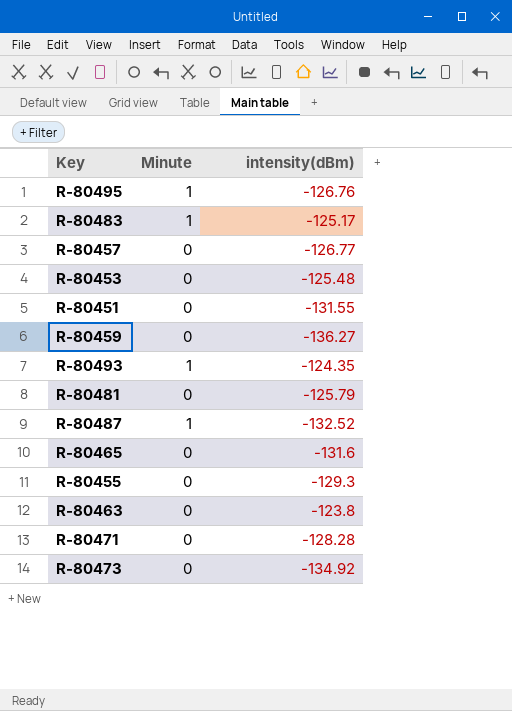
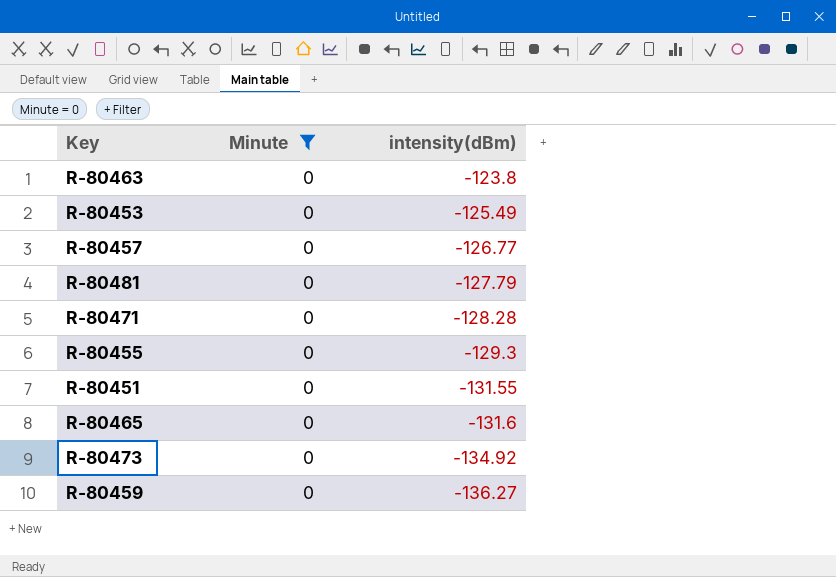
filter: none -> Minute = 0
row order: none -> intensity(dBm) descending
R-80453 | intensity(dBm): -125.48 -> -125.49
R-80481 | intensity(dBm): -125.79 -> -127.79

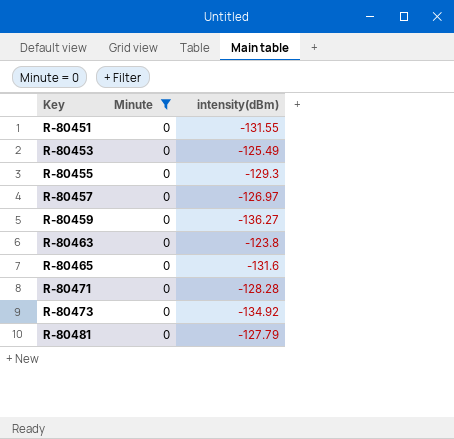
row order: intensity(dBm) descending -> Key ascending
R-80457 | intensity(dBm): -126.77 -> -126.97

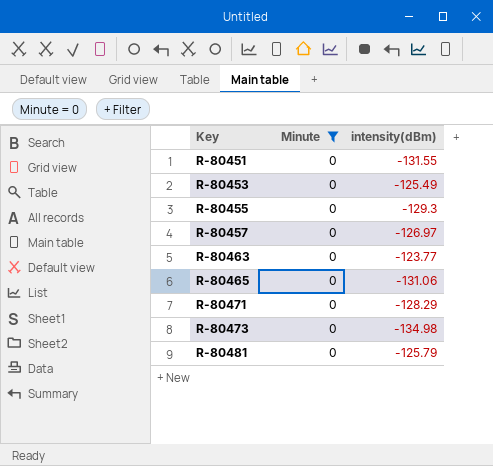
row R-80459: 0 | -136.27 -> none
R-80463 | intensity(dBm): -123.8 -> -123.77
R-80465 | intensity(dBm): -131.6 -> -131.06
R-80471 | intensity(dBm): -128.28 -> -128.29
R-80473 | intensity(dBm): -134.92 -> -134.98
R-80481 | intensity(dBm): -127.79 -> -125.79

